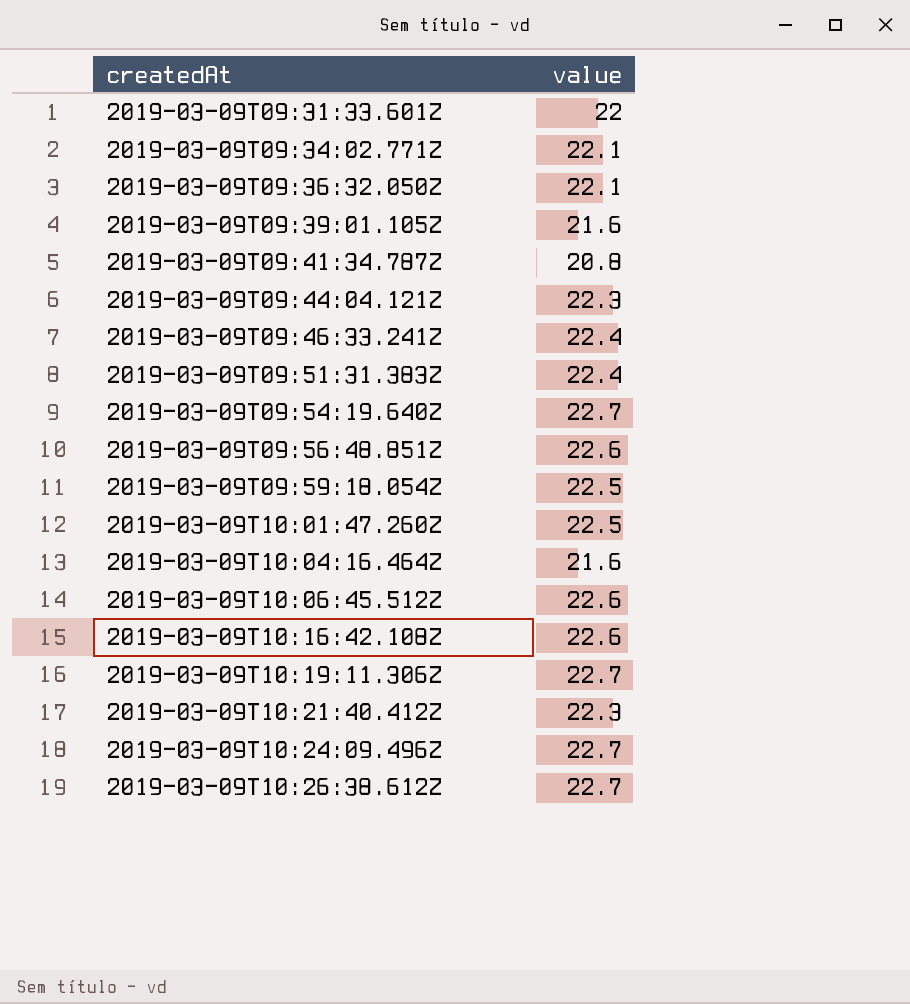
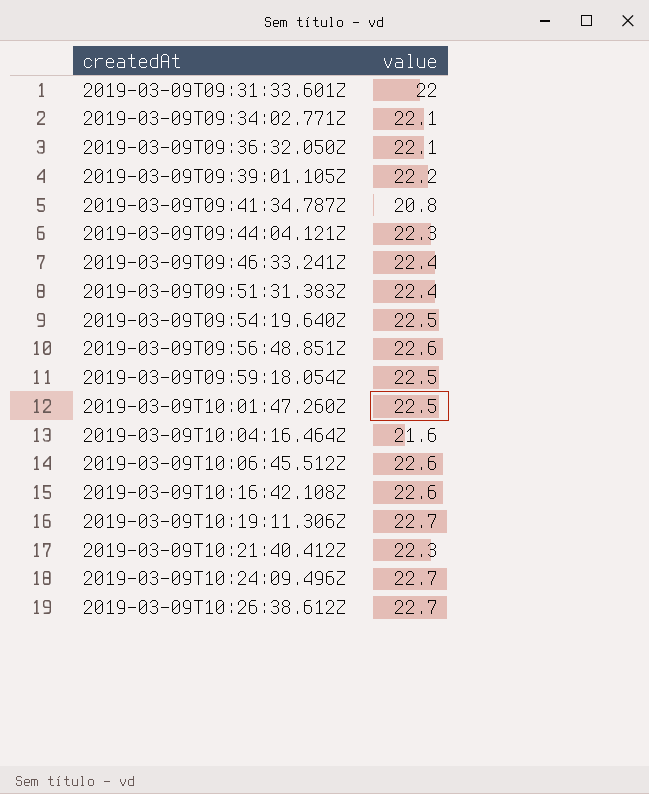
2019-03-09T09:39:01.105Z | value: 21.6 -> 22.2
2019-03-09T09:54:19.640Z | value: 22.7 -> 22.5

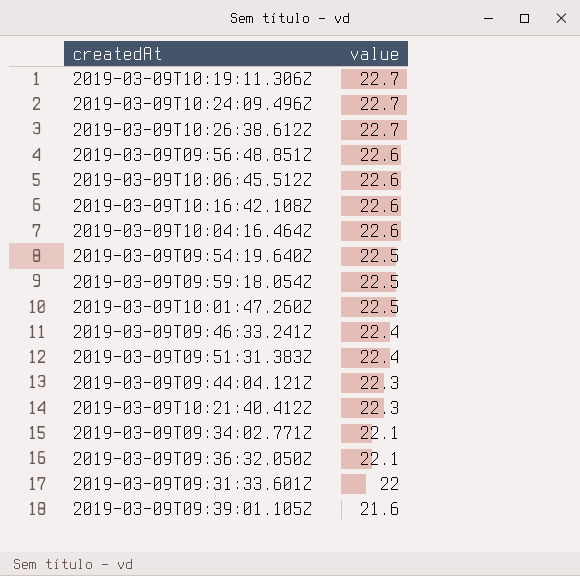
row order: createdAt ascending -> value descending
row 2019-03-09T09:41:34.787Z: 20.8 -> none
2019-03-09T10:04:16.464Z | value: 21.6 -> 22.6
2019-03-09T09:39:01.105Z | value: 22.2 -> 21.6

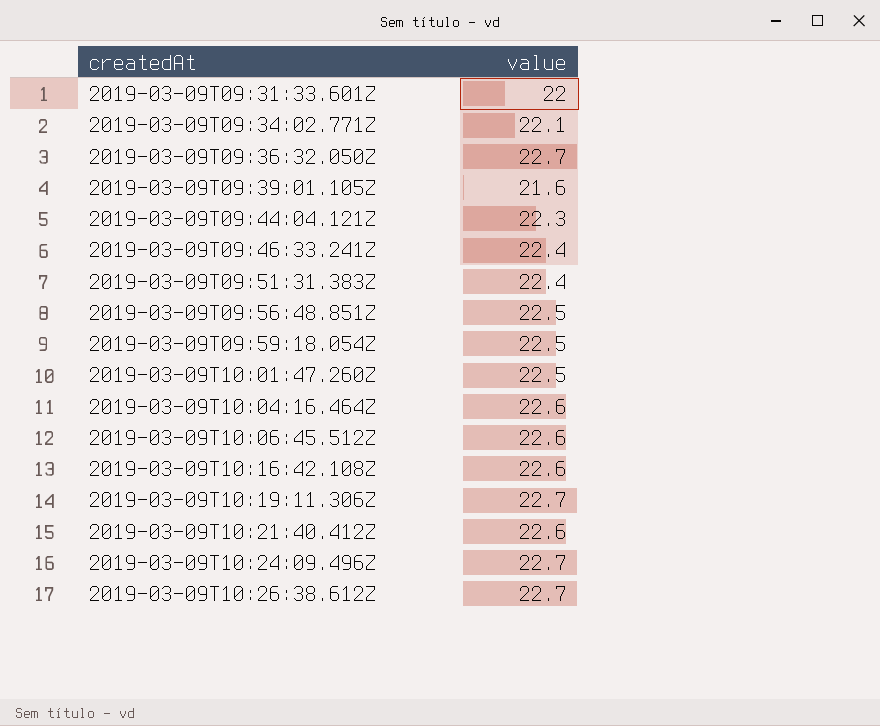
row order: value descending -> createdAt ascending
row 2019-03-09T09:54:19.640Z: 22.5 -> none
2019-03-09T09:36:32.050Z | value: 22.1 -> 22.7
2019-03-09T09:56:48.851Z | value: 22.6 -> 22.5
2019-03-09T10:21:40.412Z | value: 22.3 -> 22.6

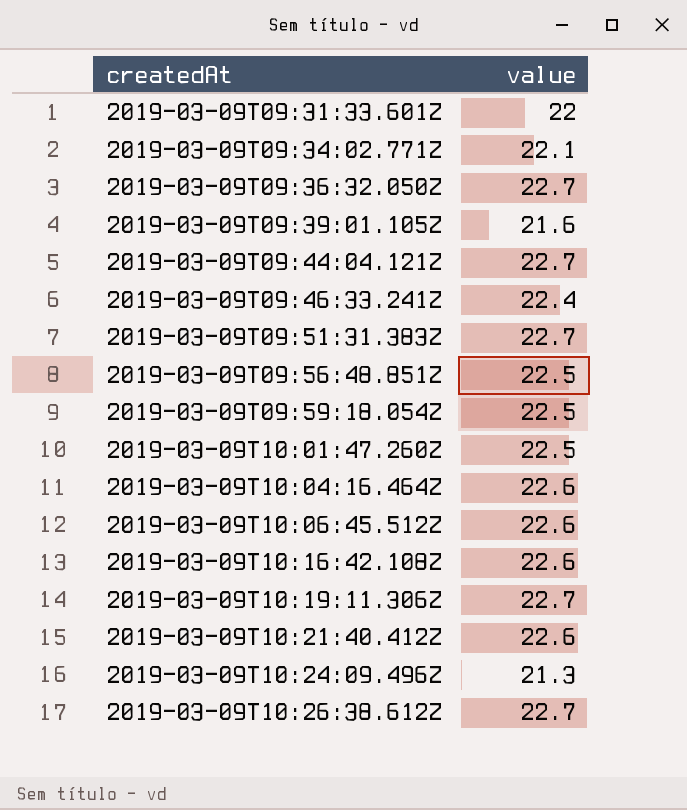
2019-03-09T09:44:04.121Z | value: 22.3 -> 22.7
2019-03-09T09:51:31.383Z | value: 22.4 -> 22.7
2019-03-09T10:24:09.496Z | value: 22.7 -> 21.3

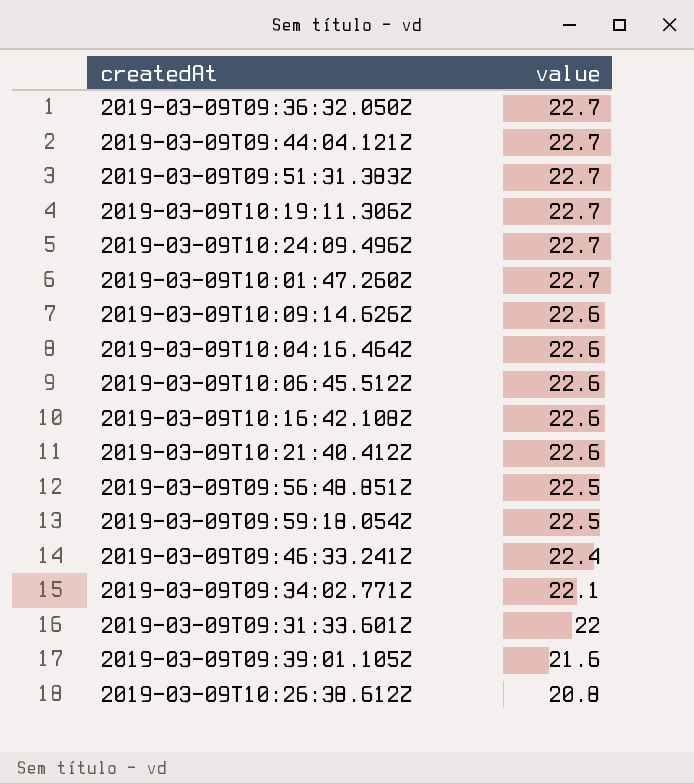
row order: createdAt ascending -> value descending
2019-03-09T10:24:09.496Z | value: 21.3 -> 22.7
2019-03-09T10:01:47.260Z | value: 22.5 -> 22.7
row 2019-03-09T10:09:14.626Z: none -> 22.6
2019-03-09T10:26:38.612Z | value: 22.7 -> 20.8

